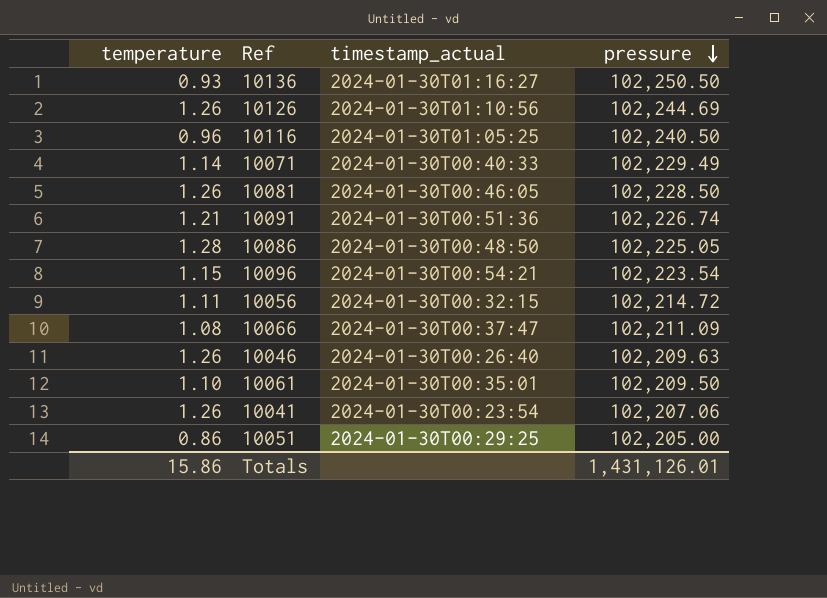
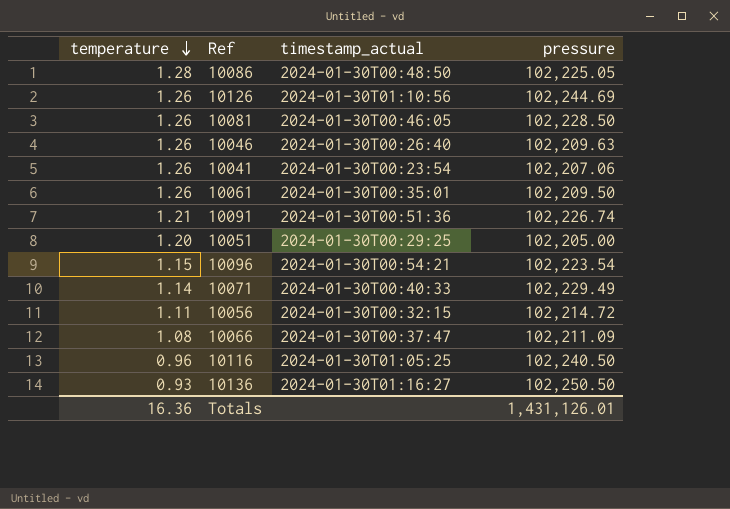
row order: pressure descending -> temperature descending
10061 | temperature: 1.10 -> 1.26
10051 | temperature: 0.86 -> 1.20
Totals | temperature: 15.86 -> 16.36

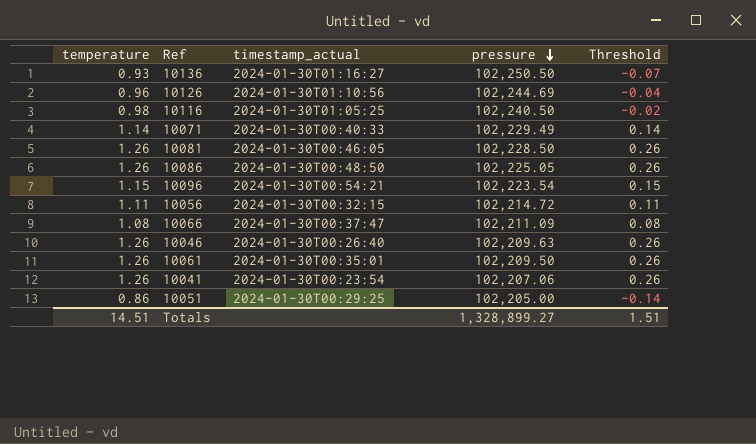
row order: temperature descending -> pressure descending
column Threshold | formula: none -> [temperature] - 1
row 10091: 1.21 | 2024-01-30T00:51:36 | 102,226.74 -> none
10126 | temperature: 1.26 -> 0.96
10116 | temperature: 0.96 -> 0.98
10086 | temperature: 1.28 -> 1.26
10051 | temperature: 1.20 -> 0.86
Totals | temperature: 16.36 -> 14.51
Totals | pressure: 1,431,126.01 -> 1,328,899.27

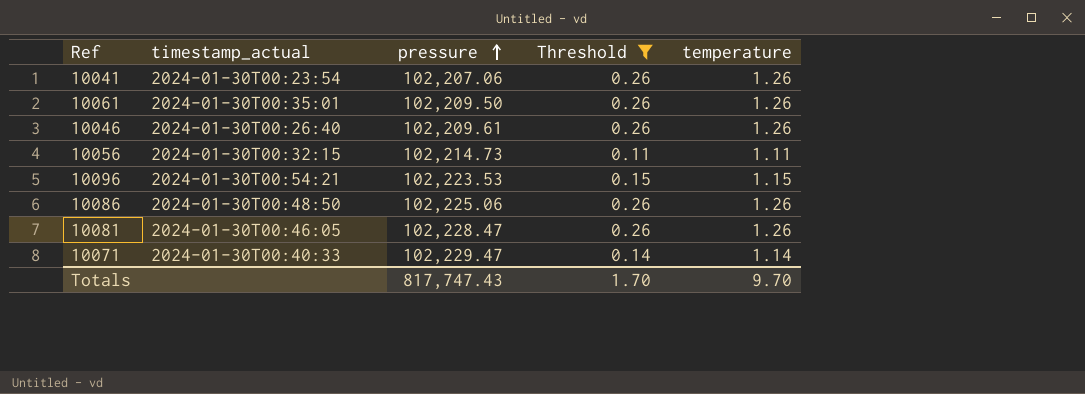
filter: none -> Threshold >= 0.11
row order: pressure descending -> pressure ascending
column temperature | position: 1 -> 5
10046 | pressure: 102,209.63 -> 102,209.61
10056 | pressure: 102,214.72 -> 102,214.73
10096 | pressure: 102,223.54 -> 102,223.53
10086 | pressure: 102,225.05 -> 102,225.06
10081 | pressure: 102,228.50 -> 102,228.47
10071 | pressure: 102,229.49 -> 102,229.47
Totals | pressure: 1,328,899.27 -> 817,747.43
Totals | Threshold: 1.51 -> 1.70
Totals | temperature: 14.51 -> 9.70

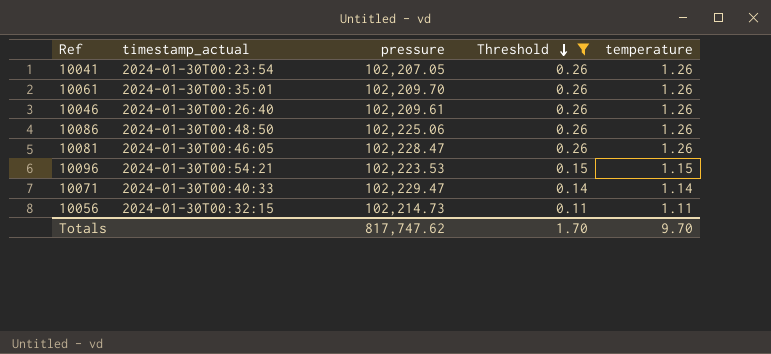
row order: pressure ascending -> Threshold descending
10041 | pressure: 102,207.06 -> 102,207.05
10061 | pressure: 102,209.50 -> 102,209.70
Totals | pressure: 817,747.43 -> 817,747.62

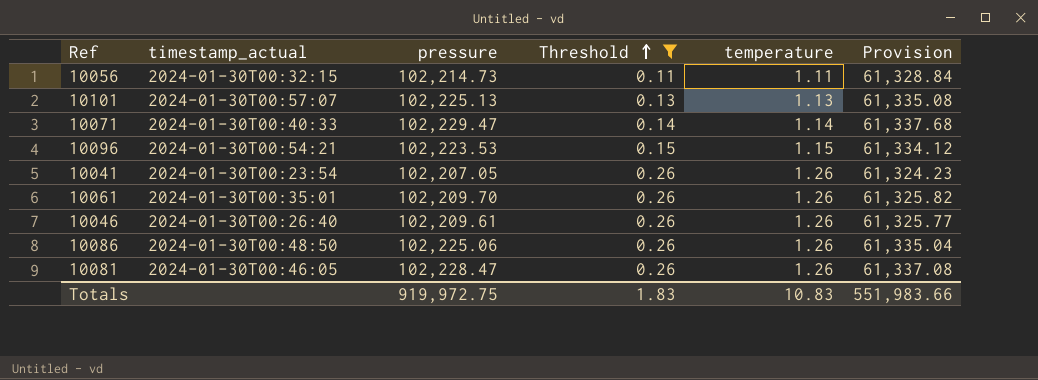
row order: Threshold descending -> Threshold ascending
column Provision | formula: none -> [pressure] * 0.6
row 10101: none -> 2024-01-30T00:57:07 | 102,225.13 | 0.13 | 1.13 | 61,335.08
Totals | pressure: 817,747.62 -> 919,972.75
Totals | Threshold: 1.70 -> 1.83
Totals | temperature: 9.70 -> 10.83

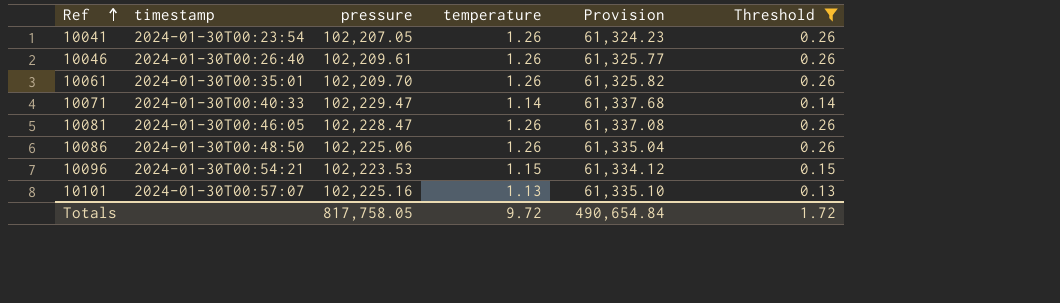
row order: Threshold ascending -> Ref ascending
column name: timestamp_actual -> timestamp
column Threshold | position: 4 -> 6
row 10056: 2024-01-30T00:32:15 | 102,214.73 | 0.11 | 1.11 | 61,328.84 -> none
10101 | pressure: 102,225.13 -> 102,225.16
10101 | Provision: 61,335.08 -> 61,335.10
Totals | pressure: 919,972.75 -> 817,758.05
Totals | temperature: 10.83 -> 9.72
Totals | Provision: 551,983.66 -> 490,654.84
Totals | Threshold: 1.83 -> 1.72

